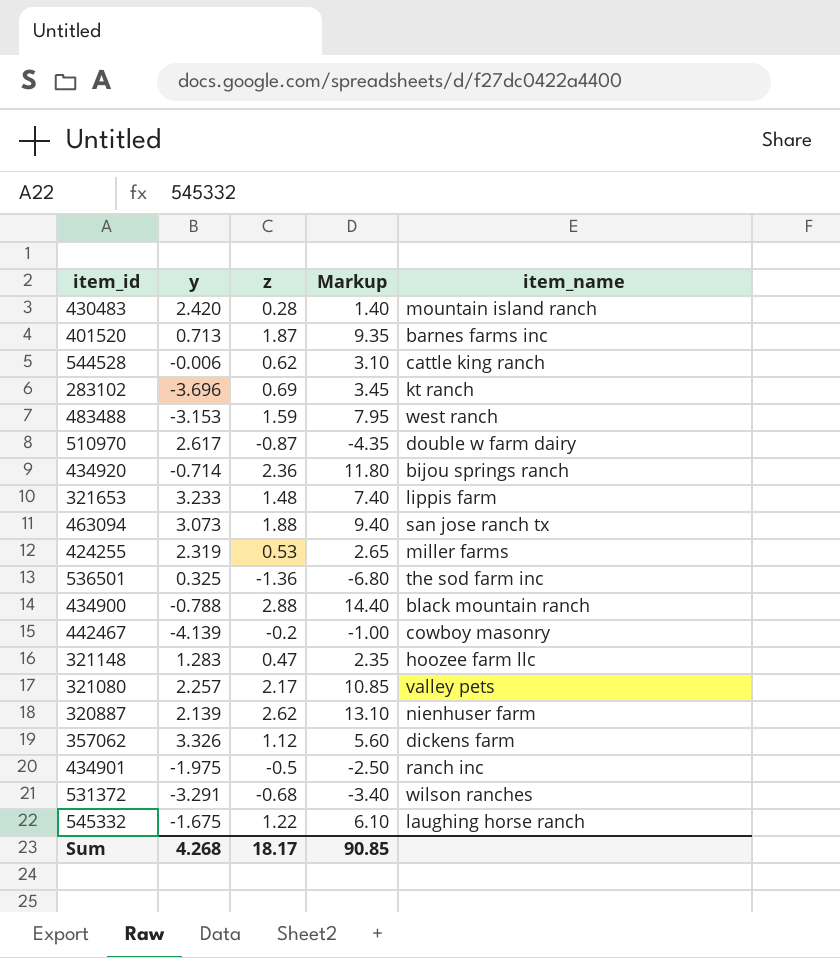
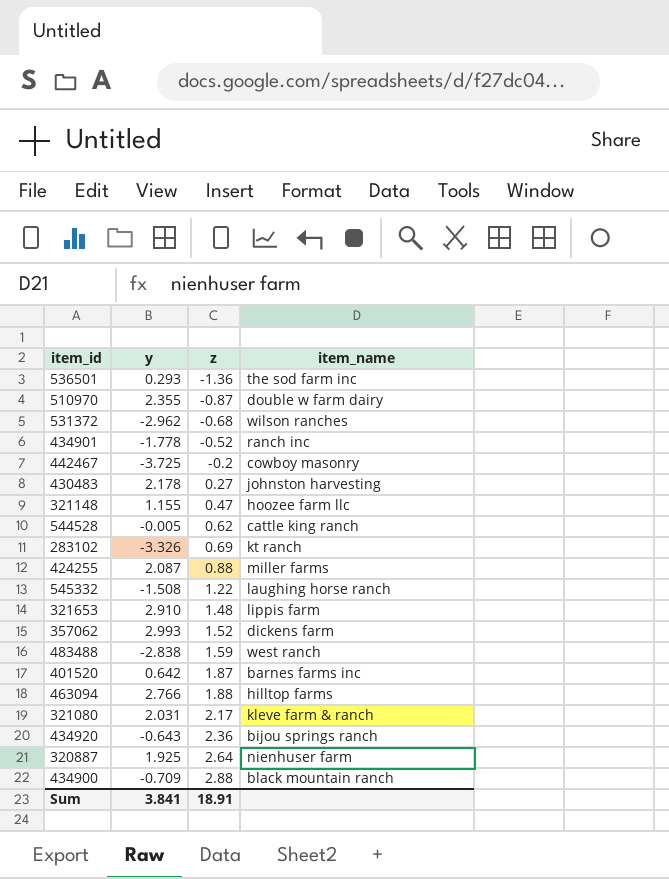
row order: none -> z ascending
column Markup | formula: [z] * 5 -> none
536501 | y: 0.325 -> 0.293
510970 | y: 2.617 -> 2.355
531372 | y: -3.291 -> -2.962
434901 | y: -1.975 -> -1.778
434901 | z: -0.5 -> -0.52
442467 | y: -4.139 -> -3.725
430483 | y: 2.420 -> 2.178
430483 | z: 0.28 -> 0.27
430483 | item_name: mountain island ranch -> johnston harvesting
321148 | y: 1.283 -> 1.155
544528 | y: -0.006 -> -0.005
283102 | y: -3.696 -> -3.326
424255 | y: 2.319 -> 2.087
424255 | z: 0.53 -> 0.88
545332 | y: -1.675 -> -1.508
321653 | y: 3.233 -> 2.910
357062 | y: 3.326 -> 2.993
357062 | z: 1.12 -> 1.52
483488 | y: -3.153 -> -2.838
401520 | y: 0.713 -> 0.642
463094 | y: 3.073 -> 2.766
463094 | item_name: san jose ranch tx -> hilltop farms
321080 | y: 2.257 -> 2.031
321080 | item_name: valley pets -> kleve farm & ranch
434920 | y: -0.714 -> -0.643
320887 | y: 2.139 -> 1.925
320887 | z: 2.62 -> 2.64
434900 | y: -0.788 -> -0.709
Sum | y: 4.268 -> 3.841
Sum | z: 18.17 -> 18.91

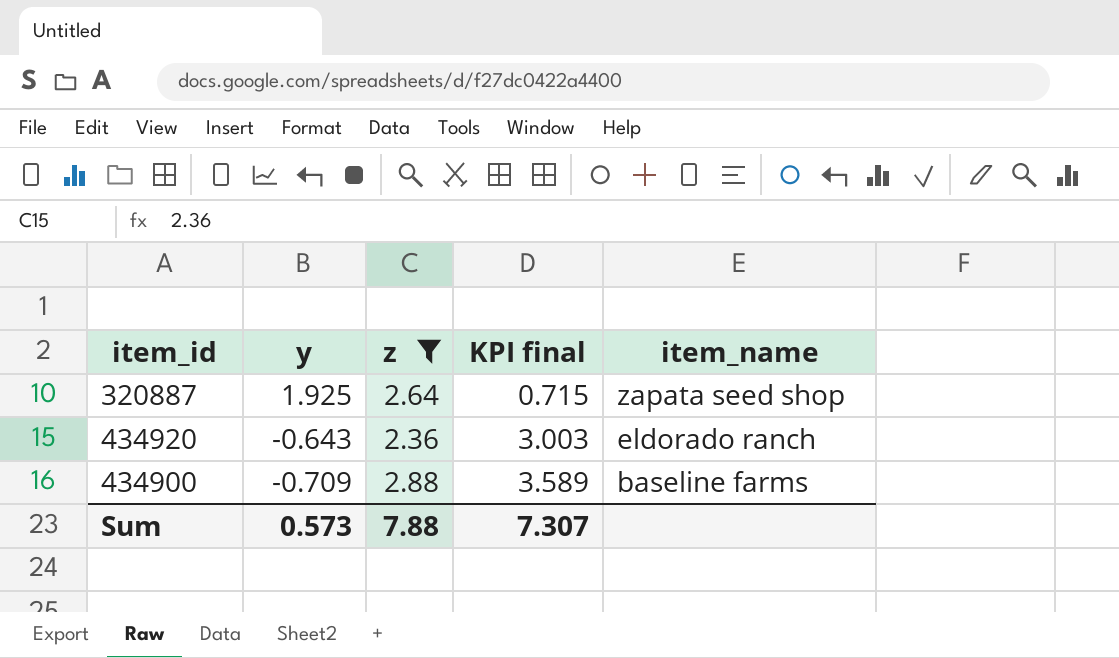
filter: none -> z >= 2.36
row order: z ascending -> y descending
column KPI final | formula: none -> [z] - [y]
320887 | item_name: nienhuser farm -> zapata seed shop
434920 | item_name: bijou springs ranch -> eldorado ranch
434900 | item_name: black mountain ranch -> baseline farms
Sum | y: 3.841 -> 0.573
Sum | z: 18.91 -> 7.88

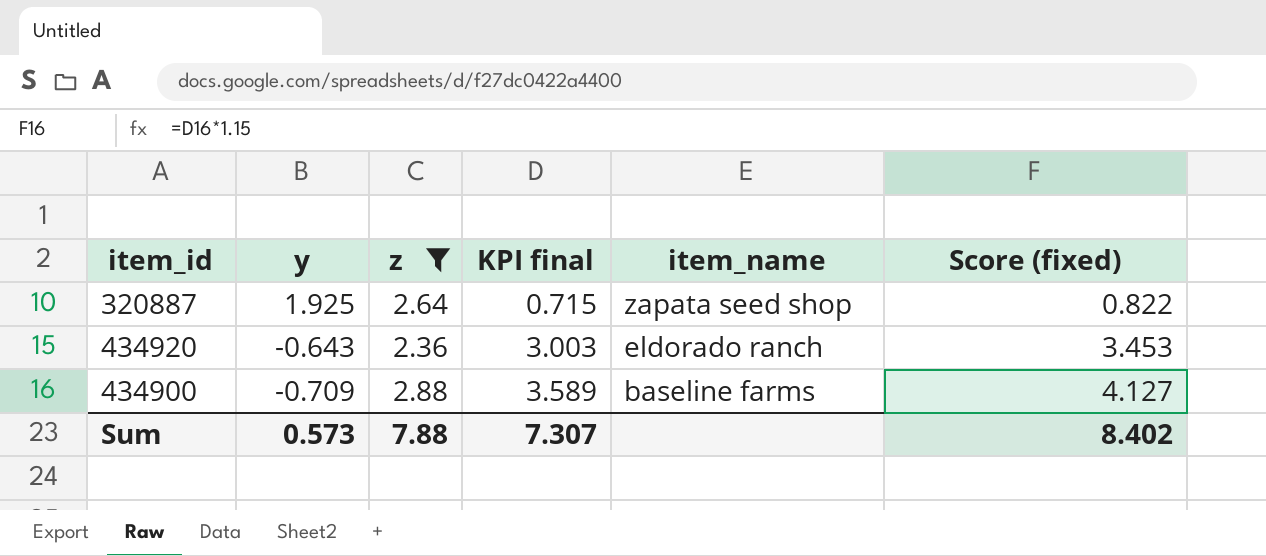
column Score (fixed) | formula: none -> [KPI final] * 1.15

